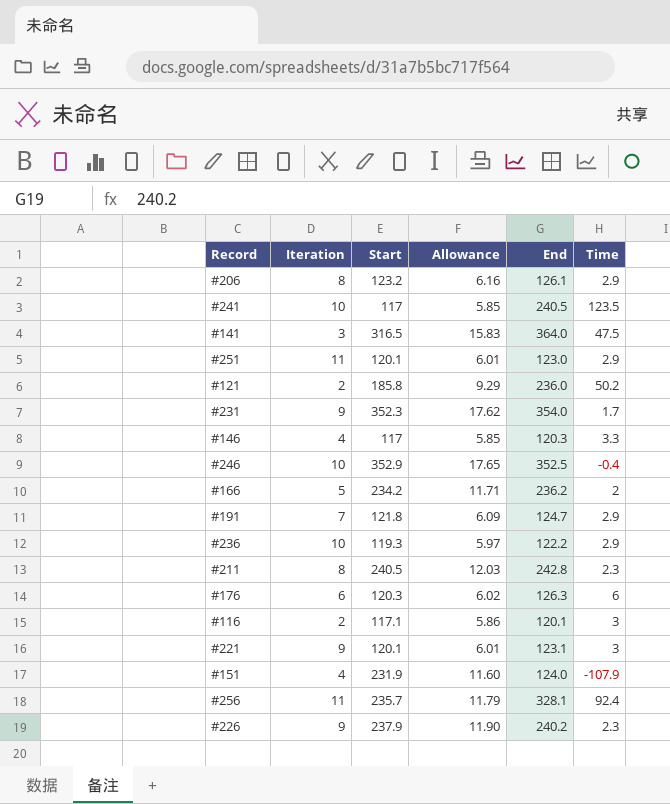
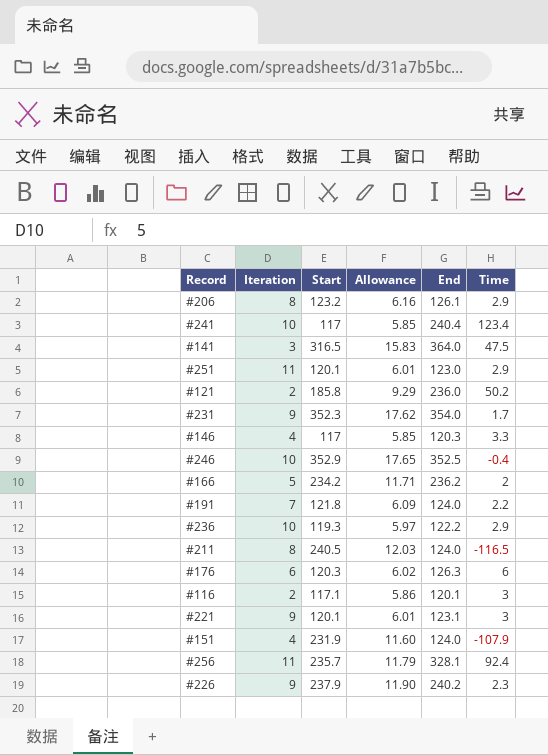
#241 | End: 240.5 -> 240.4
#241 | Time: 123.5 -> 123.4
#191 | End: 124.7 -> 124.0
#191 | Time: 2.9 -> 2.2
#211 | End: 242.8 -> 124.0
#211 | Time: 2.3 -> -116.5

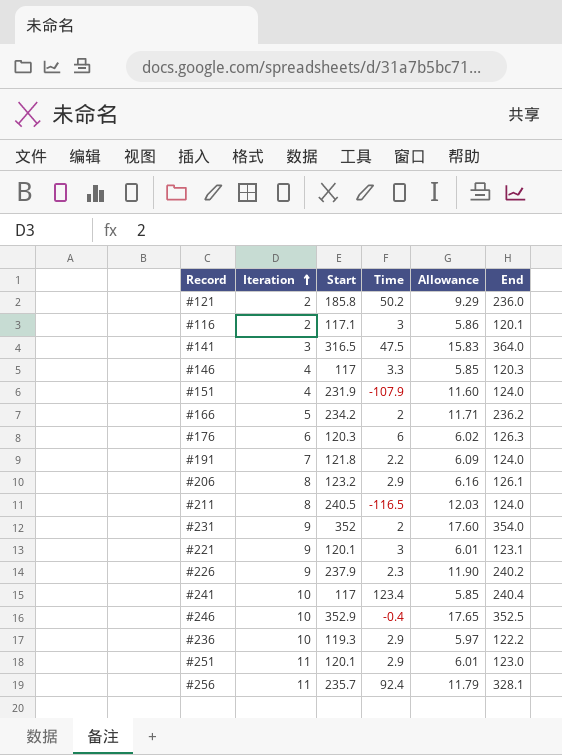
row order: none -> Iteration ascending
column Time | position: 6 -> 4
#231 | Start: 352.3 -> 352
#231 | Time: 1.7 -> 2
#231 | Allowance: 17.62 -> 17.60

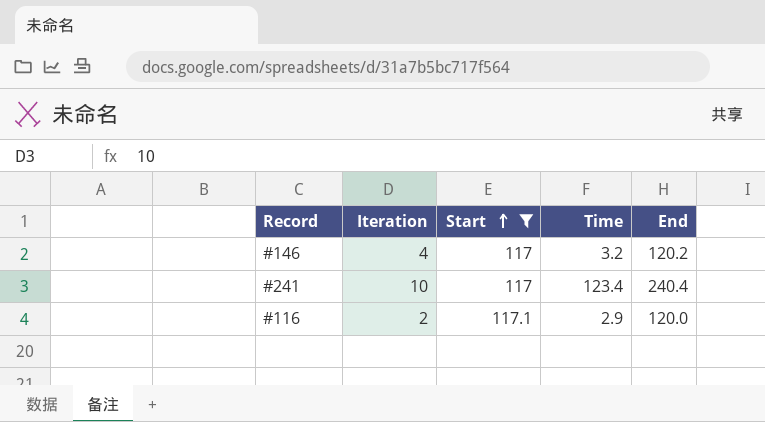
filter: none -> Start <= 117.1
row order: Iteration ascending -> Start ascending
column Allowance | formula: [Start] * 0.05 -> none
#146 | Time: 3.3 -> 3.2
#146 | End: 120.3 -> 120.2
#116 | Time: 3 -> 2.9
#116 | End: 120.1 -> 120.0

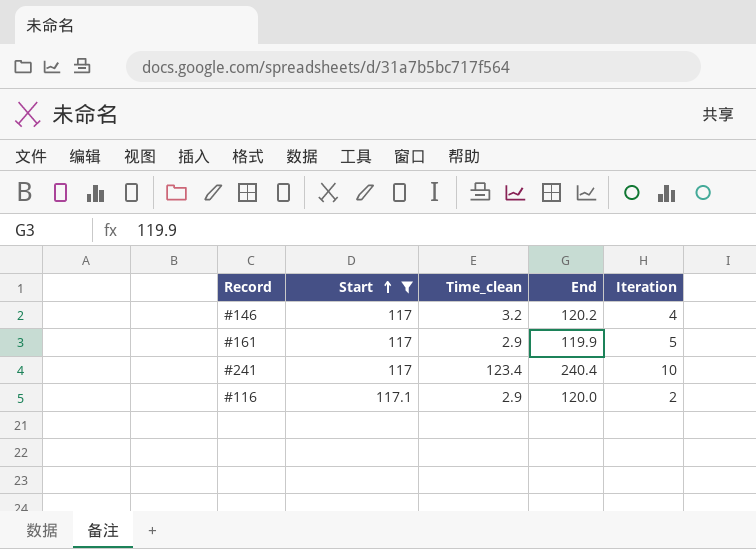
column name: Time -> Time_clean
column Iteration | position: 2 -> 5
row #161: none -> 117 | 2.9 | 119.9 | 5

